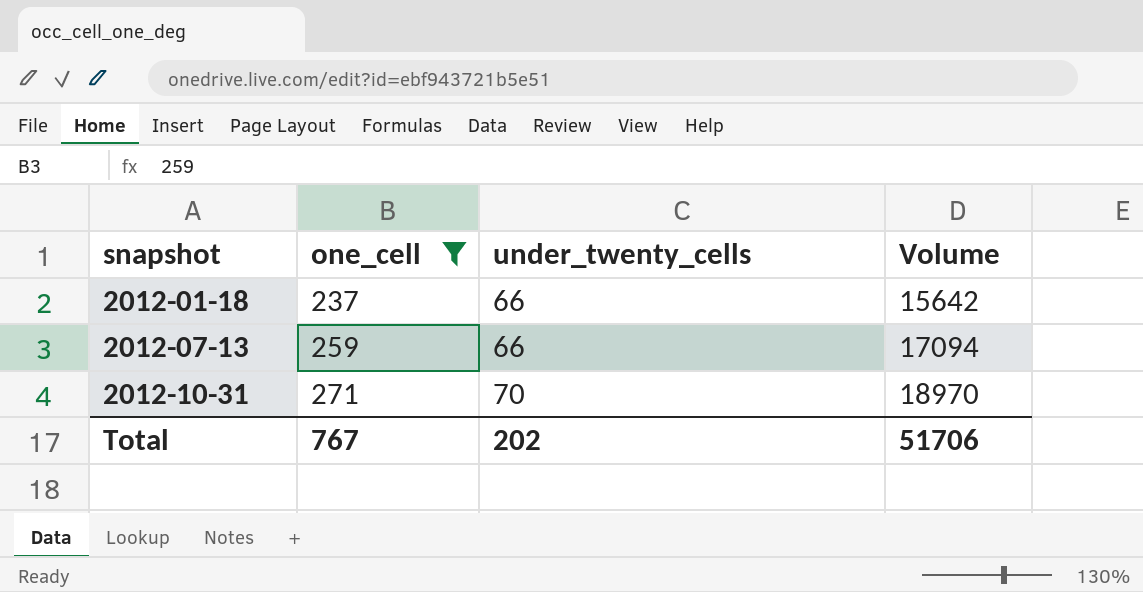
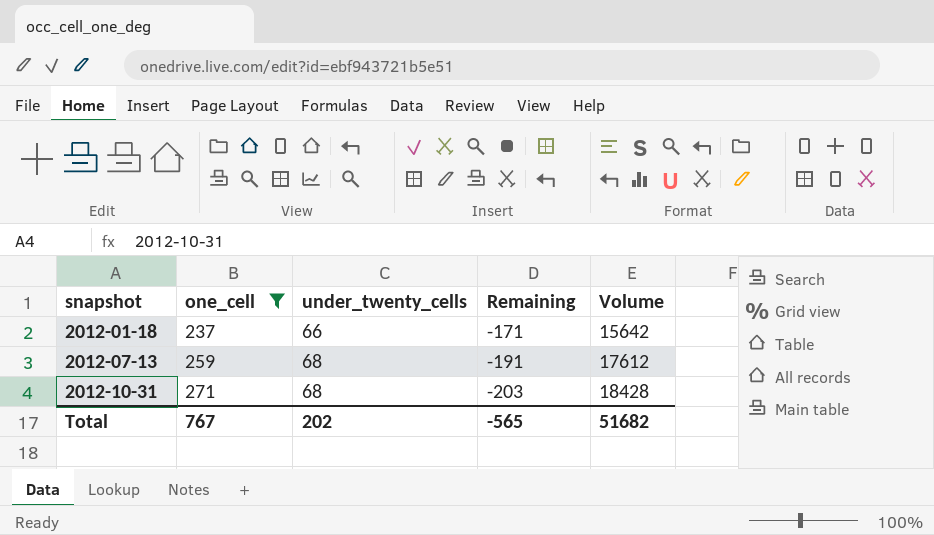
column Remaining | formula: none -> [under_twenty_cells] - [one_cell]
2012-07-13 | under_twenty_cells: 66 -> 68
2012-07-13 | Volume: 17094 -> 17612
2012-10-31 | under_twenty_cells: 70 -> 68
2012-10-31 | Volume: 18970 -> 18428
Total | Volume: 51706 -> 51682

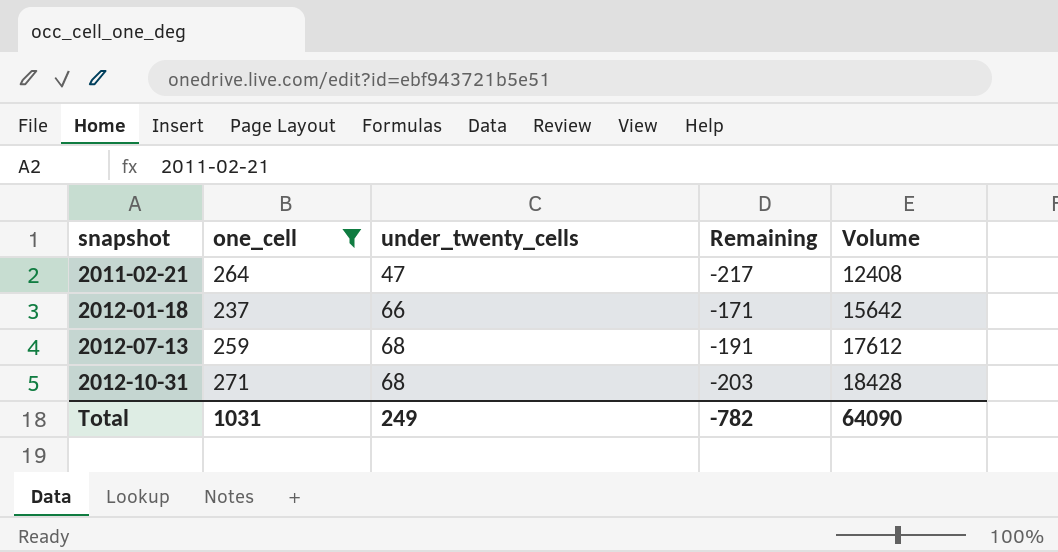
row 2011-02-21: none -> 264 | 47 | -217 | 12408
Total | one_cell: 767 -> 1031
Total | under_twenty_cells: 202 -> 249
Total | Remaining: -565 -> -782
Total | Volume: 51682 -> 64090

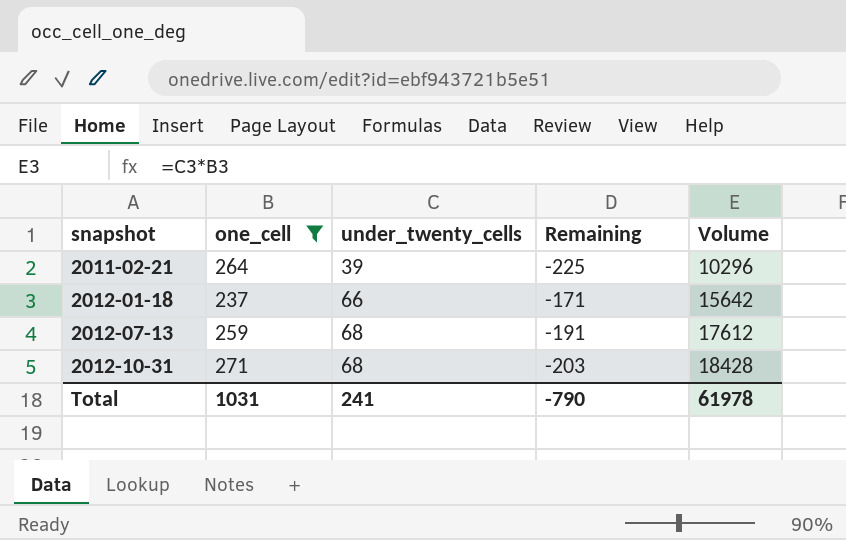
2011-02-21 | under_twenty_cells: 47 -> 39
2011-02-21 | Remaining: -217 -> -225
2011-02-21 | Volume: 12408 -> 10296
Total | under_twenty_cells: 249 -> 241
Total | Remaining: -782 -> -790
Total | Volume: 64090 -> 61978

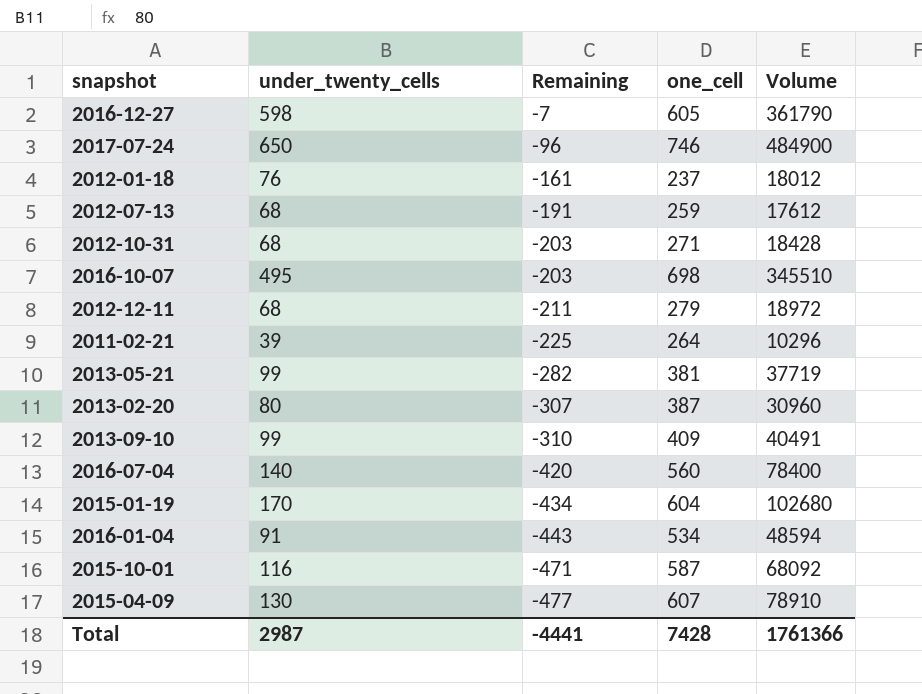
filter: one_cell <= 271 -> none
row order: snapshot ascending -> Remaining descending
column one_cell | position: 2 -> 4
2012-01-18 | under_twenty_cells: 66 -> 76
2012-01-18 | Remaining: -171 -> -161
2012-01-18 | Volume: 15642 -> 18012
Total | under_twenty_cells: 241 -> 2987
Total | Remaining: -790 -> -4441
Total | one_cell: 1031 -> 7428
Total | Volume: 61978 -> 1761366

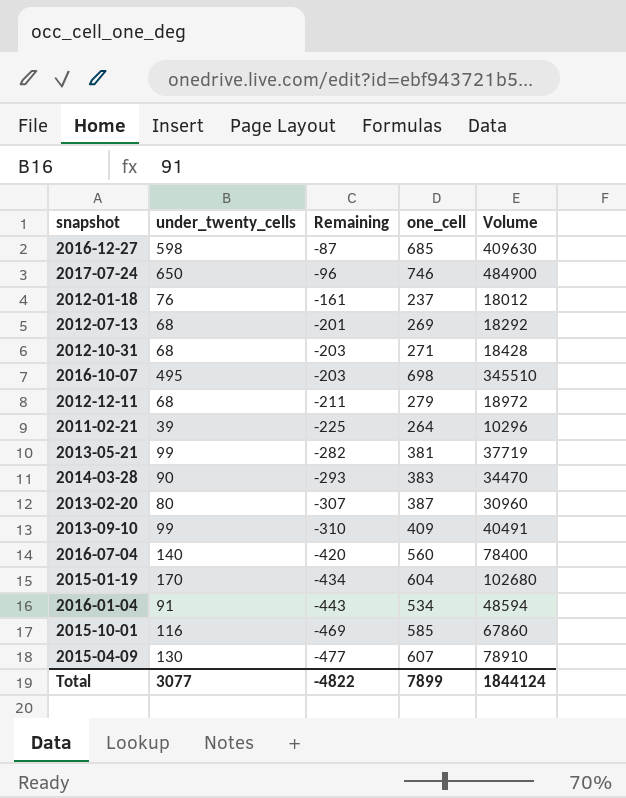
2016-12-27 | Remaining: -7 -> -87
2016-12-27 | one_cell: 605 -> 685
2016-12-27 | Volume: 361790 -> 409630
2012-07-13 | Remaining: -191 -> -201
2012-07-13 | one_cell: 259 -> 269
2012-07-13 | Volume: 17612 -> 18292
row 2014-03-28: none -> 90 | -293 | 383 | 34470
2015-10-01 | Remaining: -471 -> -469
2015-10-01 | one_cell: 587 -> 585
2015-10-01 | Volume: 68092 -> 67860
Total | under_twenty_cells: 2987 -> 3077
Total | Remaining: -4441 -> -4822
Total | one_cell: 7428 -> 7899
Total | Volume: 1761366 -> 1844124

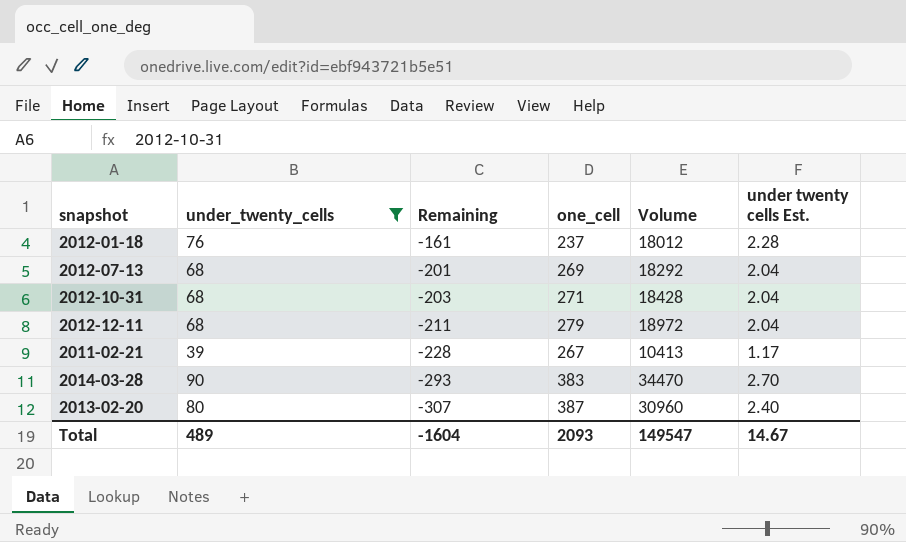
filter: none -> under_twenty_cells <= 90
column under twenty cells Est. | formula: none -> [under_twenty_cells] * 0.03
2011-02-21 | Remaining: -225 -> -228
2011-02-21 | one_cell: 264 -> 267
2011-02-21 | Volume: 10296 -> 10413
Total | under_twenty_cells: 3077 -> 489
Total | Remaining: -4822 -> -1604
Total | one_cell: 7899 -> 2093
Total | Volume: 1844124 -> 149547

